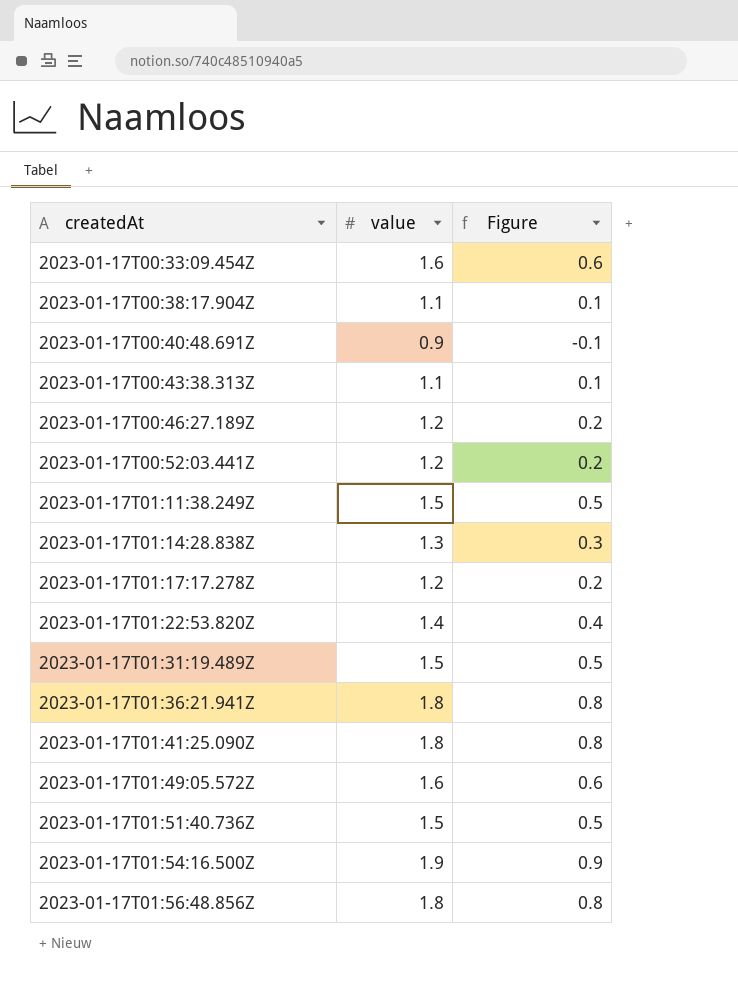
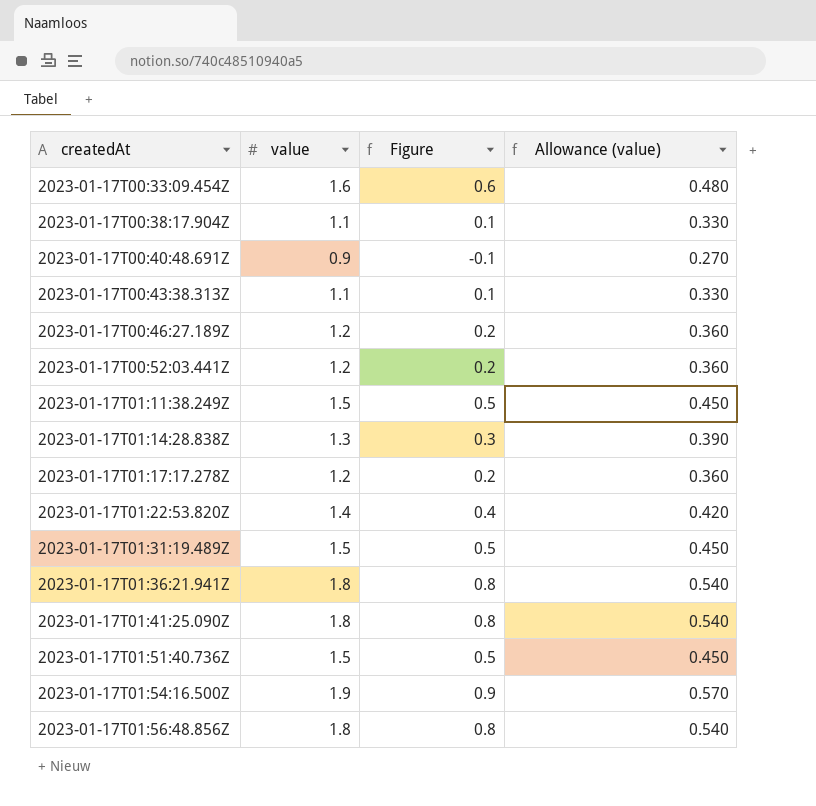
column Allowance (value) | formula: none -> [value] * 0.3
row 2023-01-17T01:49:05.572Z: 1.6 | 0.6 -> none

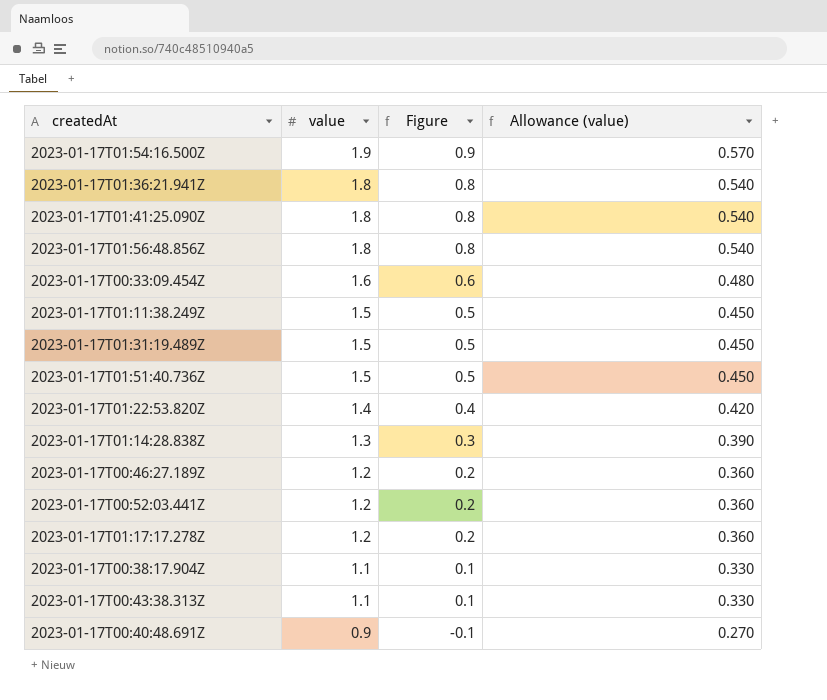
row order: createdAt ascending -> value descending

